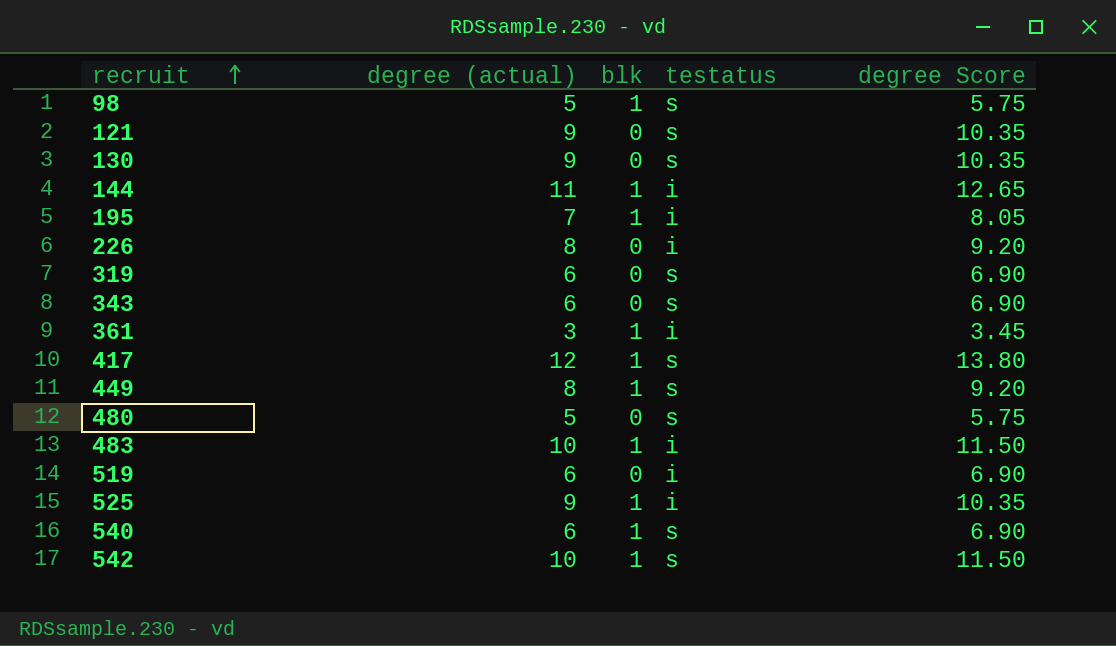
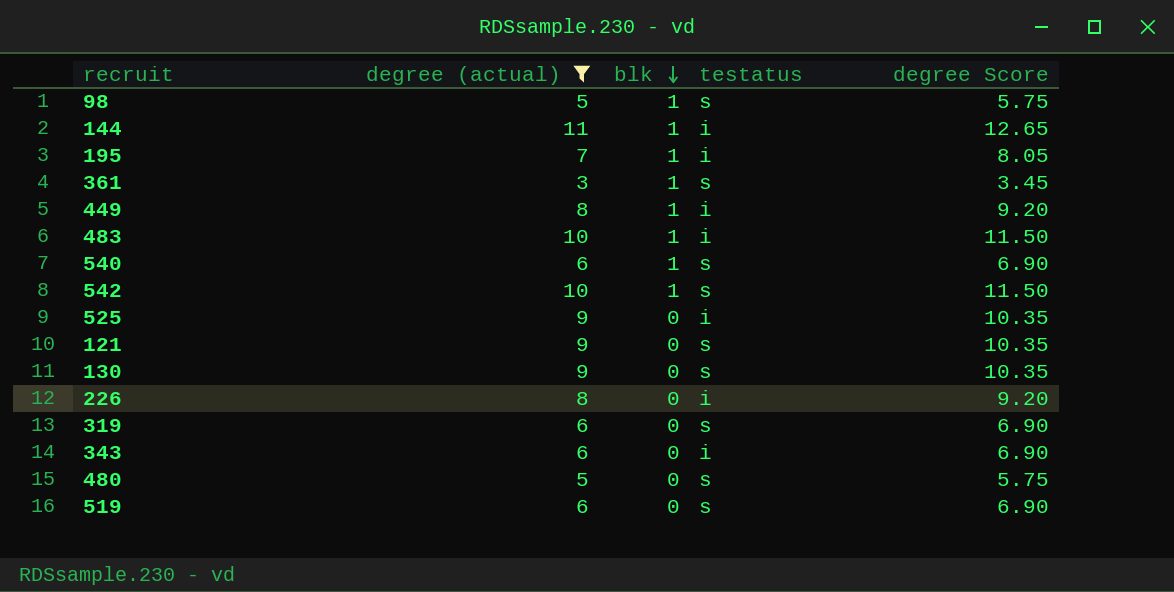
filter: none -> degree (actual) != 12
row order: recruit ascending -> blk descending
361 | testatus: i -> s
449 | testatus: s -> i
525 | blk: 1 -> 0
343 | testatus: s -> i
519 | testatus: i -> s

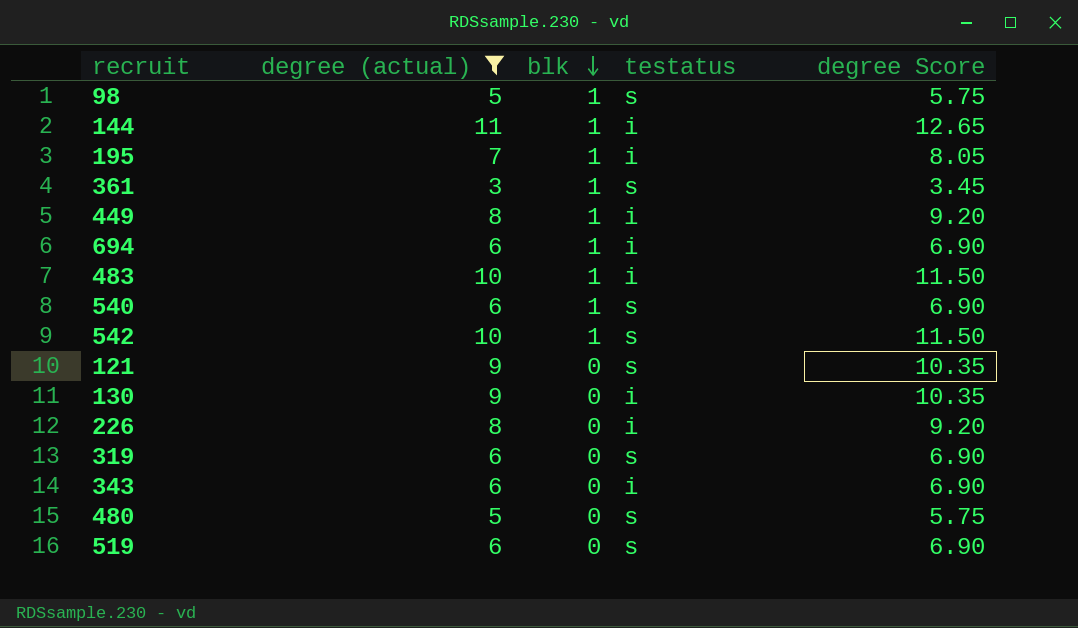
row 525: 9 | 0 | i | 10.35 -> none
row 694: none -> 6 | 1 | i | 6.90
130 | testatus: s -> i

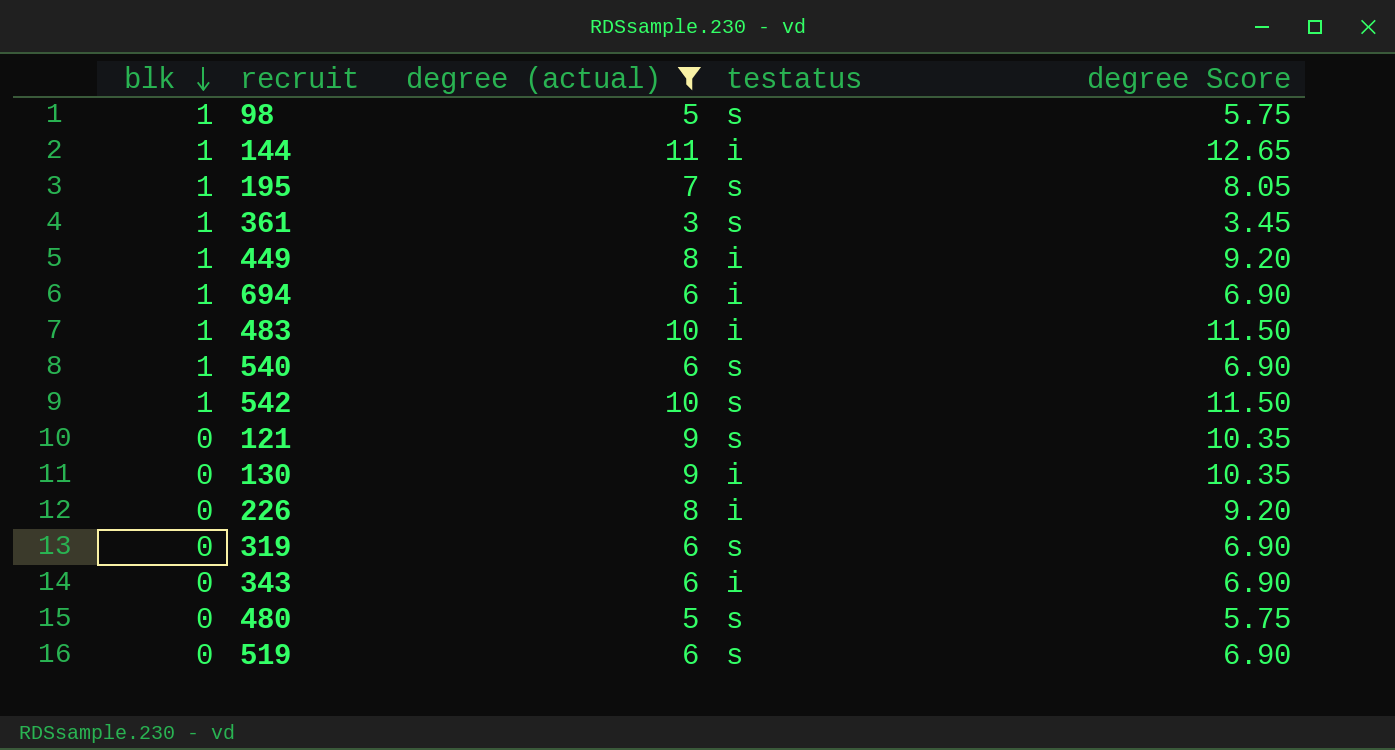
column blk | position: 3 -> 1
195 | testatus: i -> s

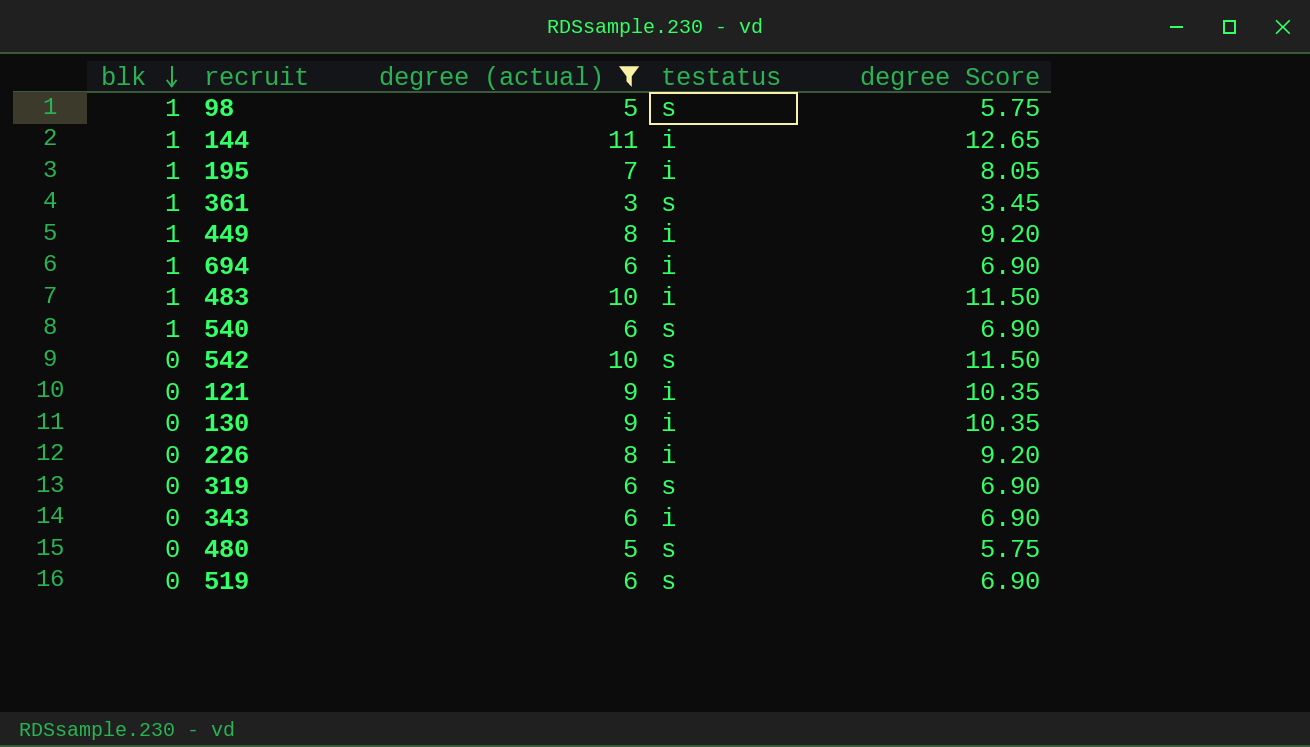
195 | testatus: s -> i
542 | blk: 1 -> 0
121 | testatus: s -> i

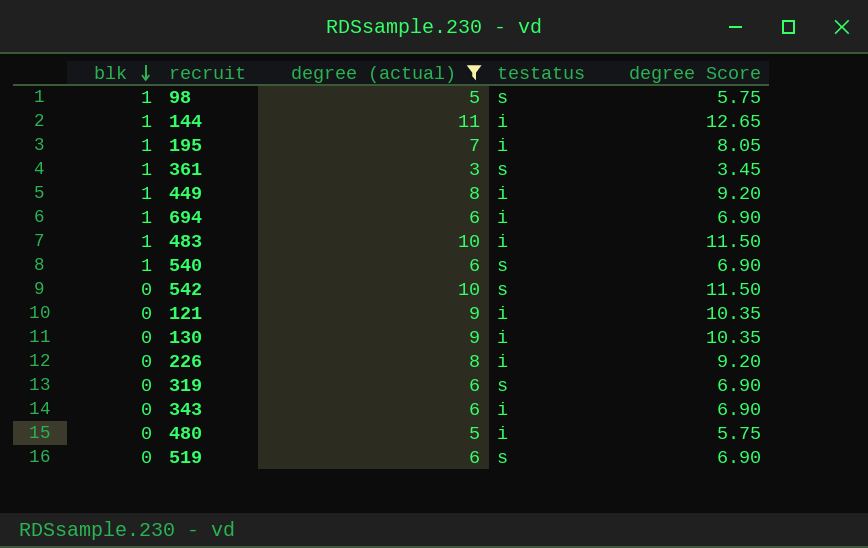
480 | testatus: s -> i

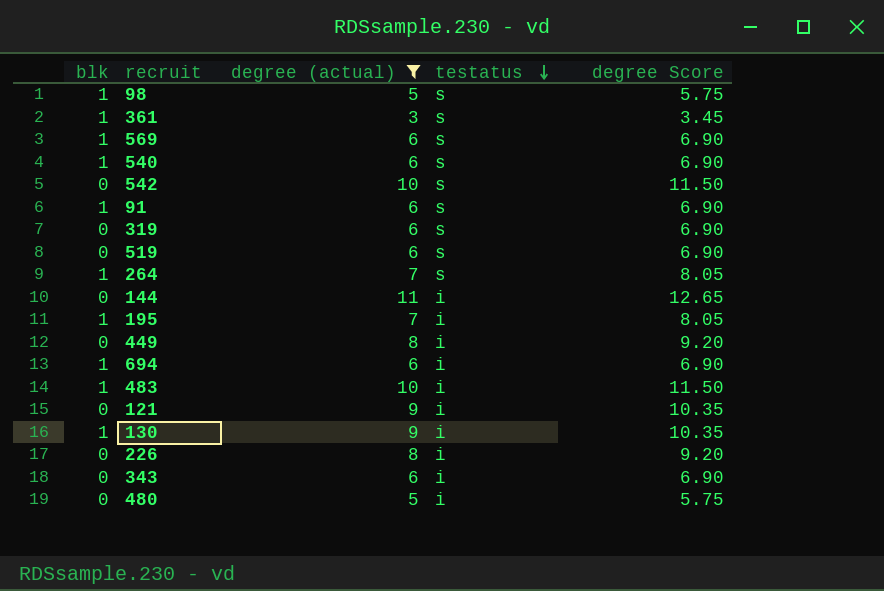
row order: blk descending -> testatus descending
row 569: none -> 1 | 6 | s | 6.90
row 91: none -> 1 | 6 | s | 6.90
row 264: none -> 1 | 7 | s | 8.05
144 | blk: 1 -> 0
449 | blk: 1 -> 0
130 | blk: 0 -> 1

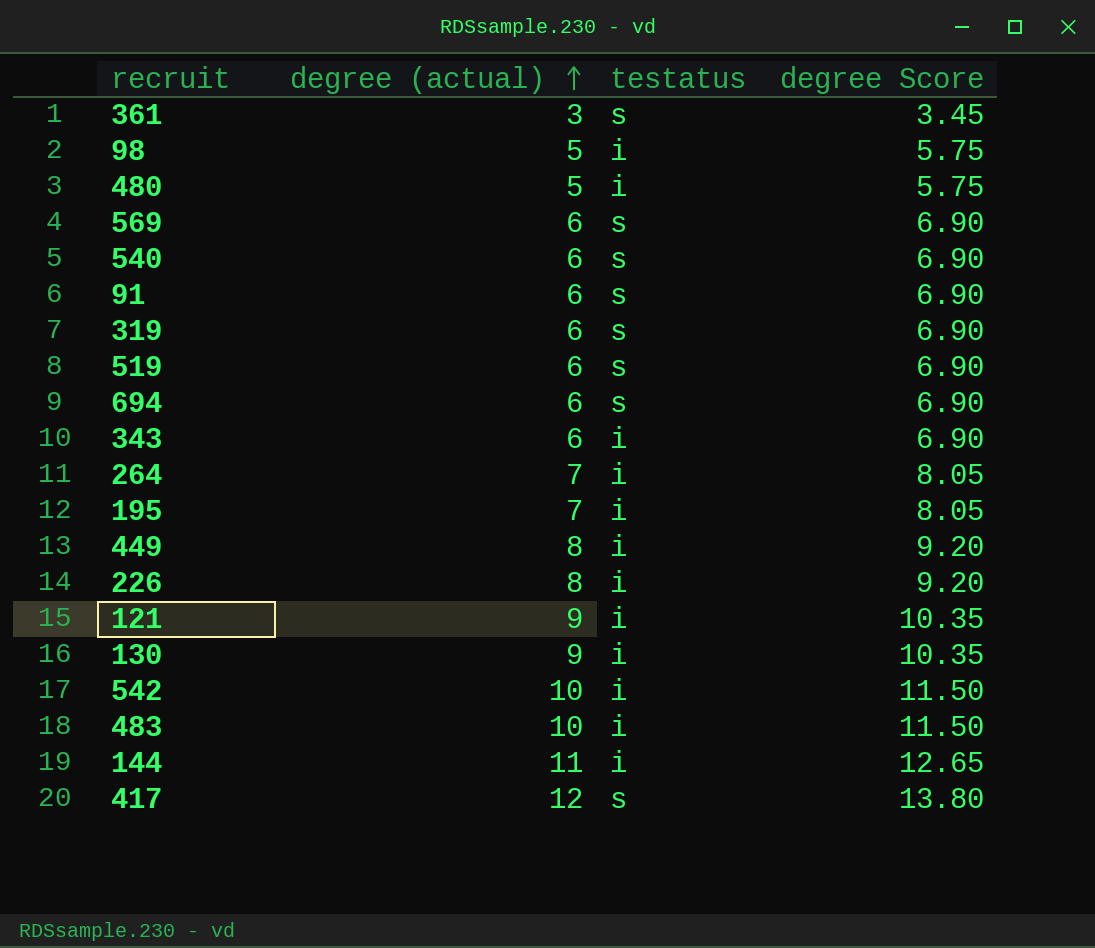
filter: degree (actual) != 12 -> none
row order: testatus descending -> degree (actual) ascending
column blk | position: 1 -> none
98 | testatus: s -> i
694 | testatus: i -> s
264 | testatus: s -> i
542 | testatus: s -> i

